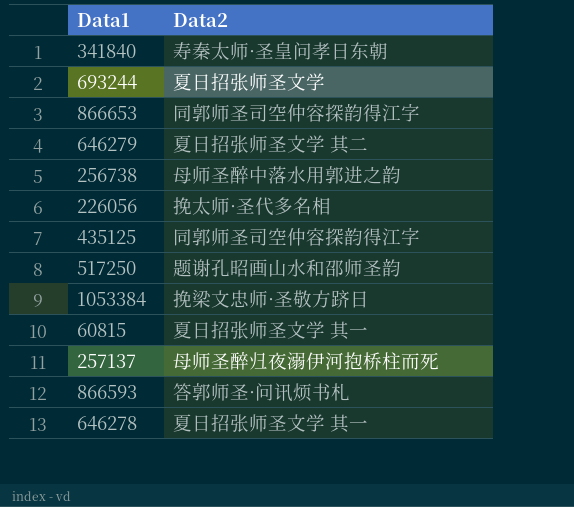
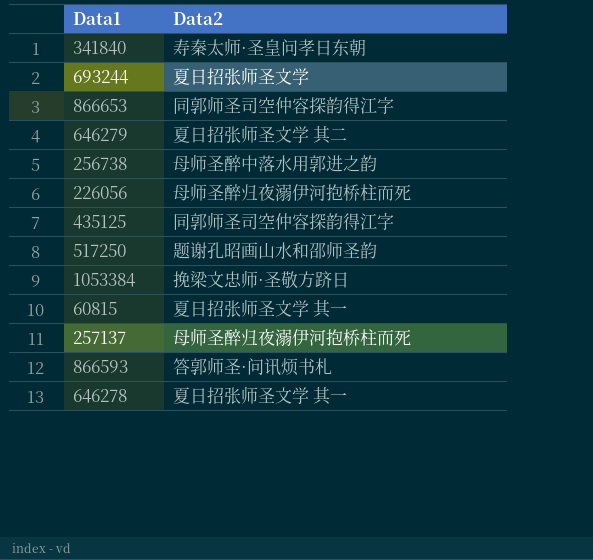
226056 | Data2: 挽太师·圣代多名相 -> 母师圣醉归夜溺伊河抱桥柱而死

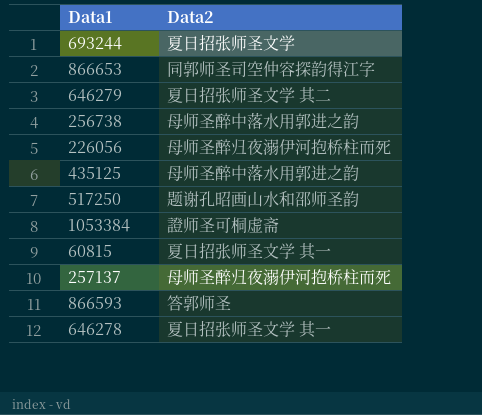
row 341840: 寿秦太师·圣皇问孝日东朝 -> none
435125 | Data2: 同郭师圣司空仲容探韵得江字 -> 母师圣醉中落水用郭进之韵
1053384 | Data2: 挽梁文忠师·圣敬方跻日 -> 證师圣可桐虚斋
866593 | Data2: 答郭师圣·问讯烦书札 -> 答郭师圣

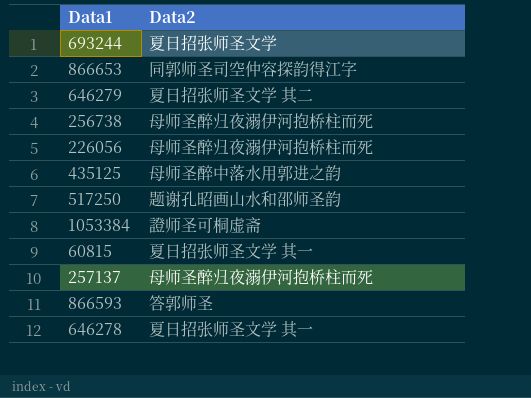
256738 | Data2: 母师圣醉中落水用郭进之韵 -> 母师圣醉归夜溺伊河抱桥柱而死

